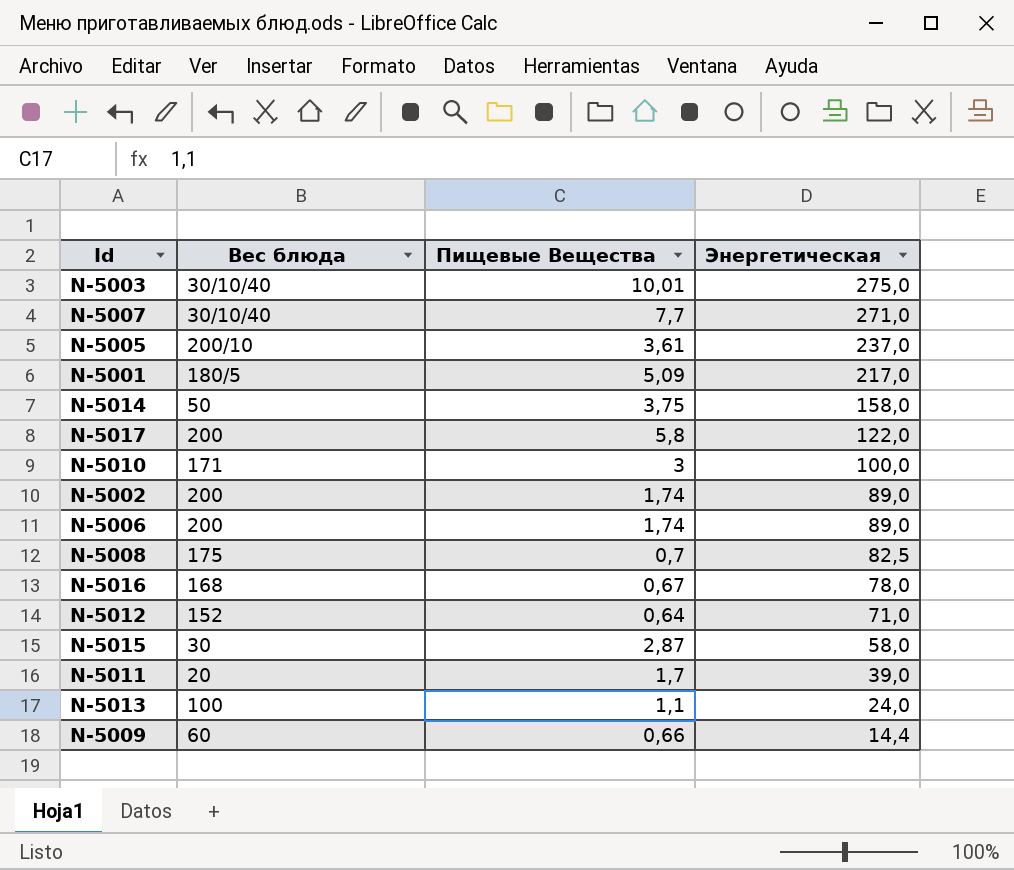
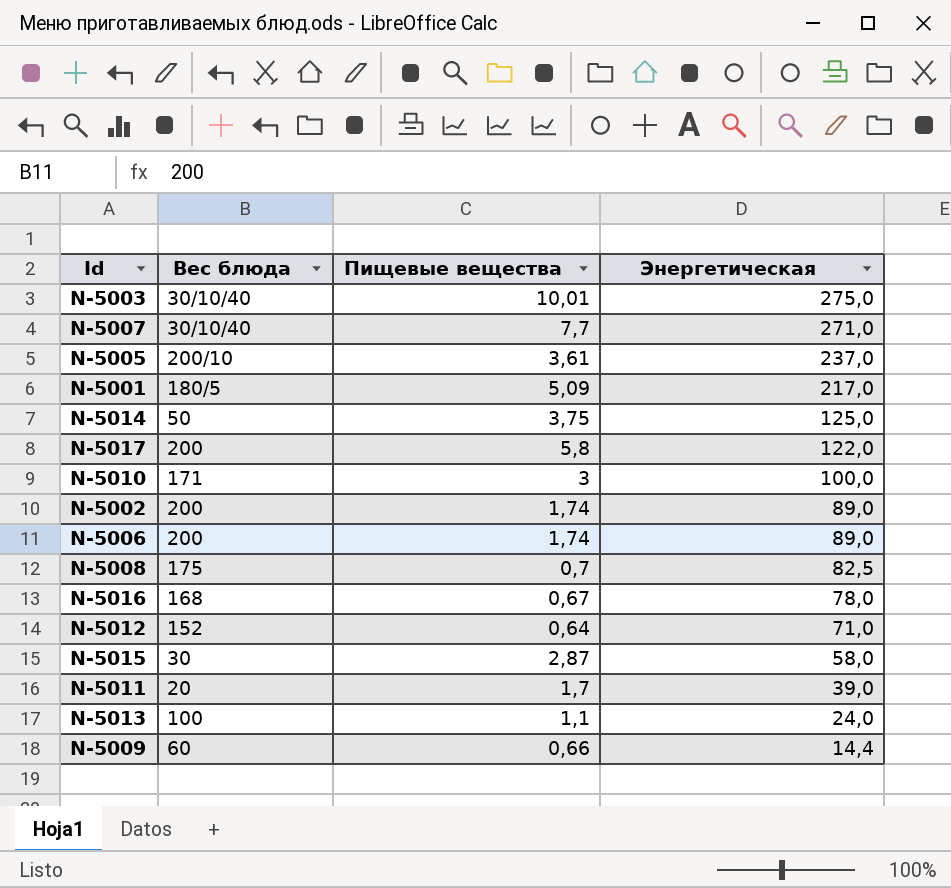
column name: Пищевые Вещества -> Пищевые вещества
N-5014 | Энергетическая: 158,0 -> 125,0

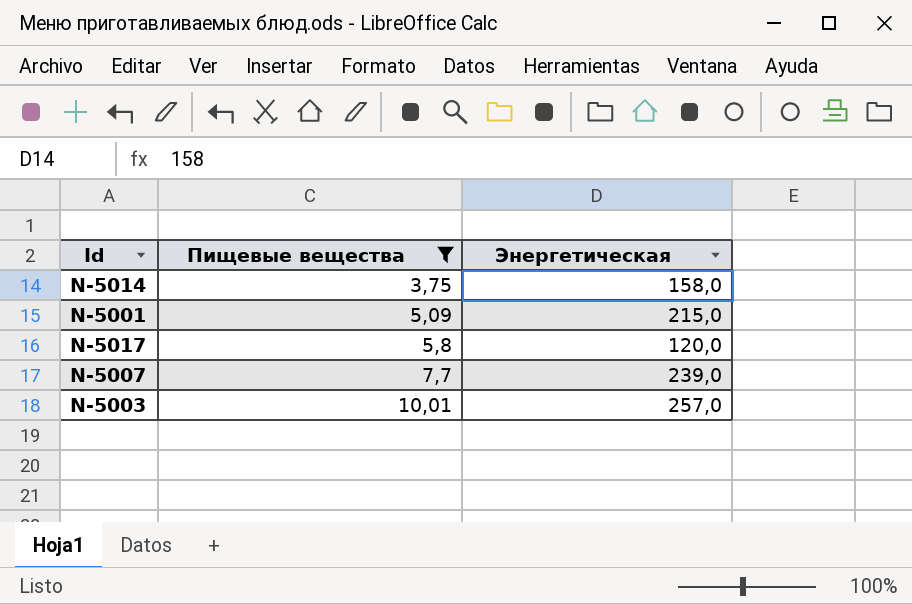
filter: none -> Пищевые вещества >= 3,75
row order: Энергетическая descending -> Пищевые вещества ascending
column Вес блюда | position: 2 -> none
N-5014 | Энергетическая: 125,0 -> 158,0
N-5001 | Энергетическая: 217,0 -> 215,0
N-5017 | Энергетическая: 122,0 -> 120,0
N-5007 | Энергетическая: 271,0 -> 239,0
N-5003 | Энергетическая: 275,0 -> 257,0

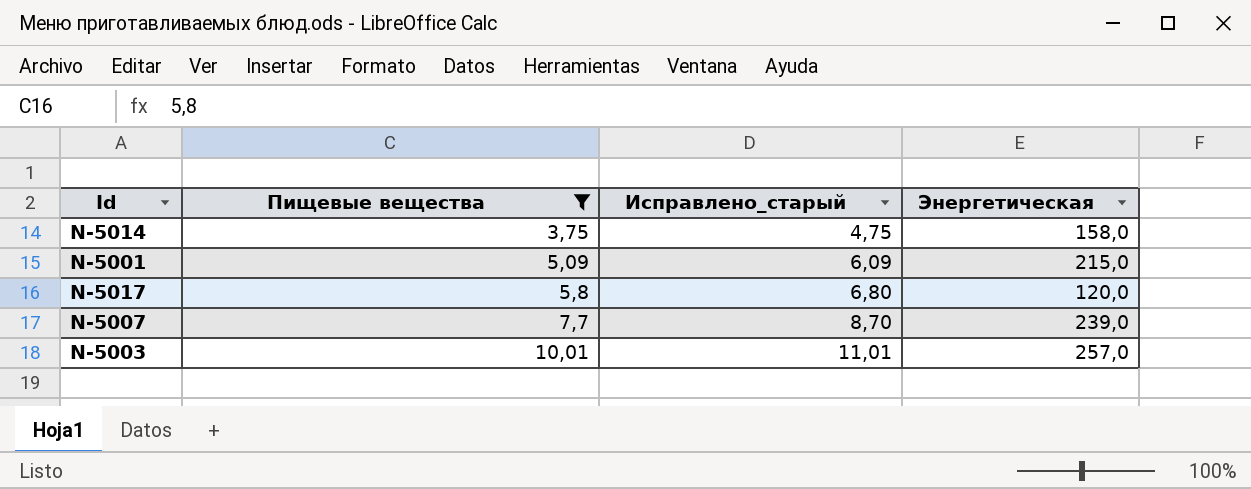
column Исправлено_старый | formula: none -> [Пищевые вещества] + 1

